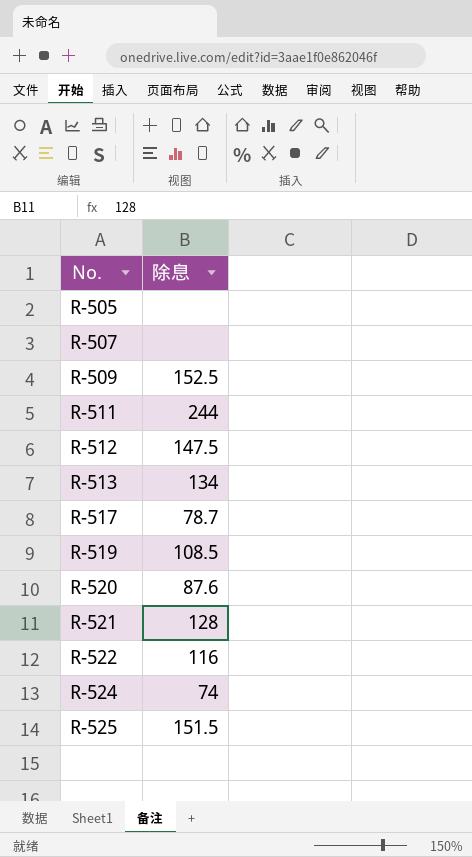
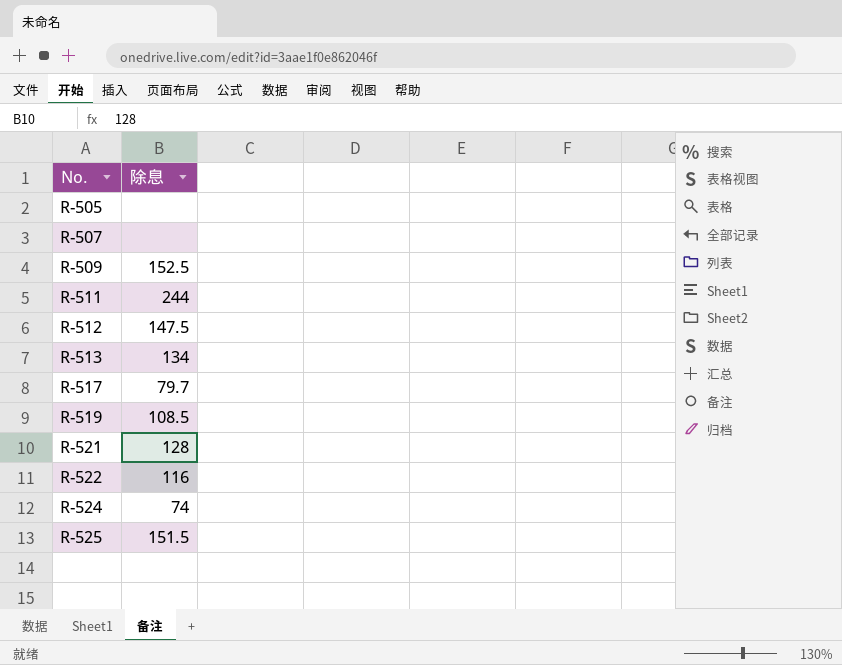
row R-520: 87.6 -> none
R-517 | 除息: 78.7 -> 79.7

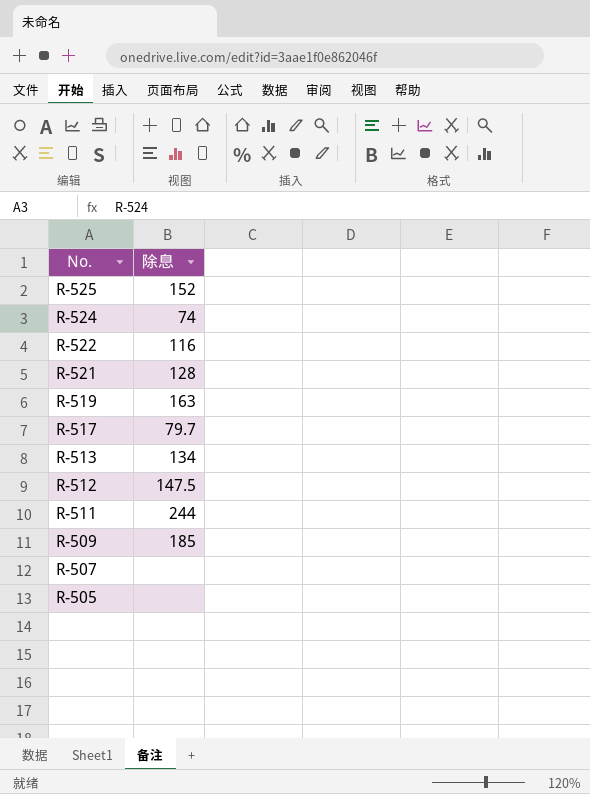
row order: No. ascending -> No. descending
R-525 | 除息: 151.5 -> 152
R-519 | 除息: 108.5 -> 163
R-509 | 除息: 152.5 -> 185

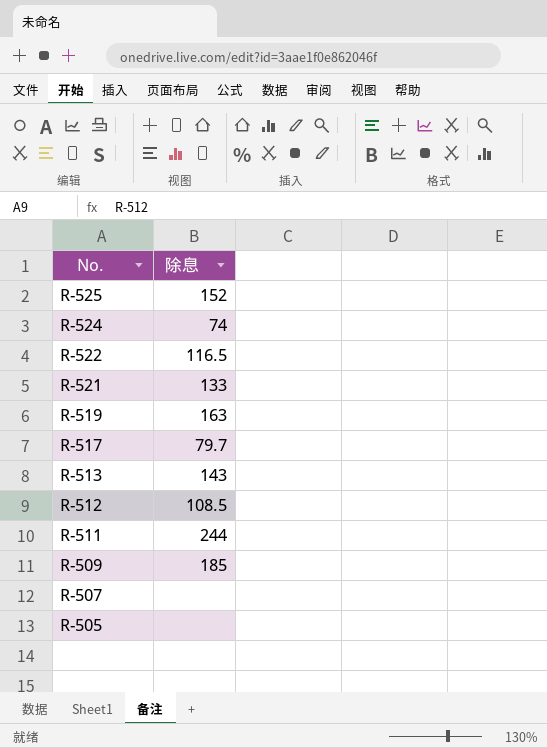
R-522 | 除息: 116 -> 116.5
R-521 | 除息: 128 -> 133
R-513 | 除息: 134 -> 143
R-512 | 除息: 147.5 -> 108.5

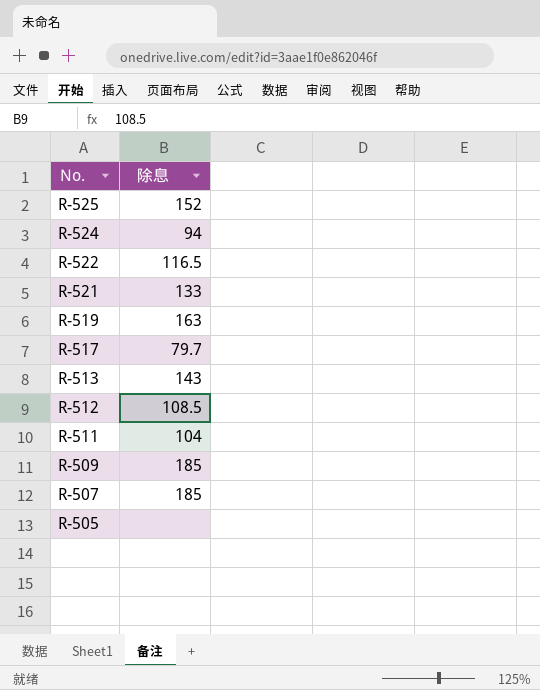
R-524 | 除息: 74 -> 94
R-511 | 除息: 244 -> 104
R-507 | 除息: none -> 185

